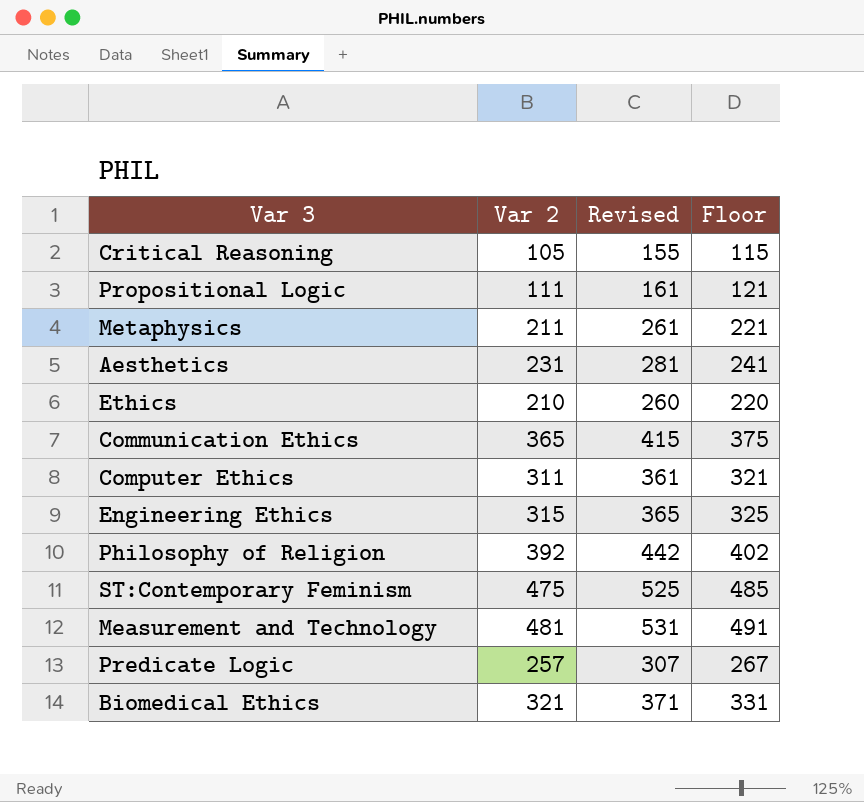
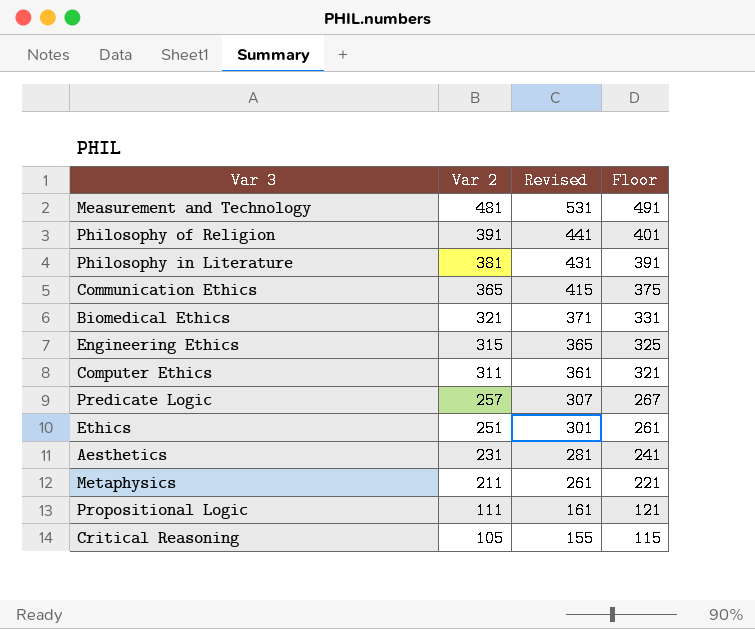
row order: none -> Var 2 descending
row ST:Contemporary Feminism: 475 | 525 | 485 -> none
Philosophy of Religion | Var 2: 392 -> 391
Philosophy of Religion | Revised: 442 -> 441
Philosophy of Religion | Floor: 402 -> 401
row Philosophy in Literature: none -> 381 | 431 | 391
Ethics | Var 2: 210 -> 251
Ethics | Revised: 260 -> 301
Ethics | Floor: 220 -> 261

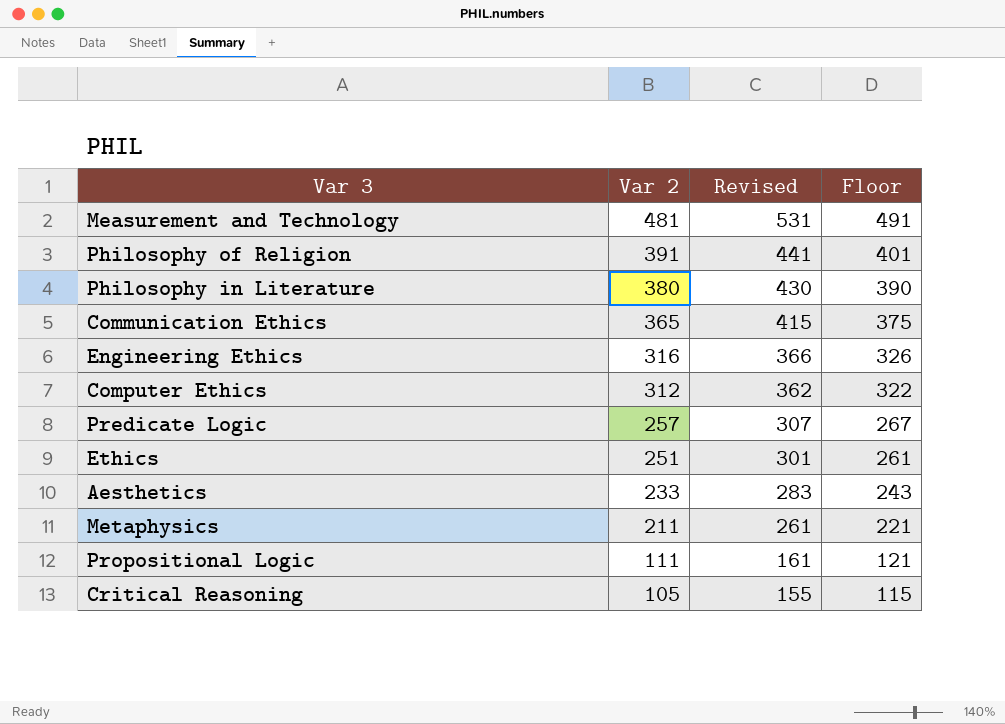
row Biomedical Ethics: 321 | 371 | 331 -> none
Philosophy in Literature | Var 2: 381 -> 380
Philosophy in Literature | Revised: 431 -> 430
Philosophy in Literature | Floor: 391 -> 390
Engineering Ethics | Var 2: 315 -> 316
Engineering Ethics | Revised: 365 -> 366
Engineering Ethics | Floor: 325 -> 326
Computer Ethics | Var 2: 311 -> 312
Computer Ethics | Revised: 361 -> 362
Computer Ethics | Floor: 321 -> 322
Aesthetics | Var 2: 231 -> 233
Aesthetics | Revised: 281 -> 283
Aesthetics | Floor: 241 -> 243

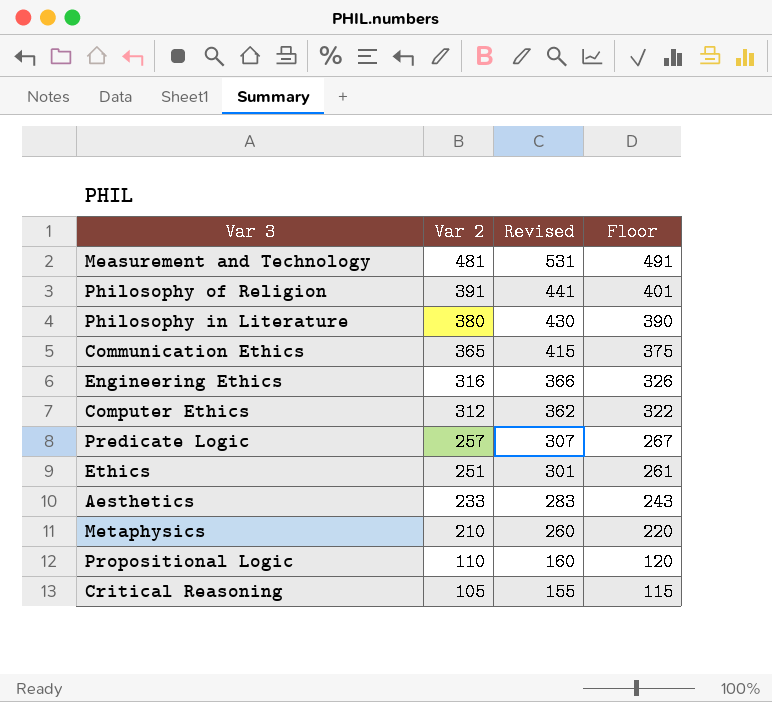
Metaphysics | Var 2: 211 -> 210
Metaphysics | Revised: 261 -> 260
Metaphysics | Floor: 221 -> 220
Propositional Logic | Var 2: 111 -> 110
Propositional Logic | Revised: 161 -> 160
Propositional Logic | Floor: 121 -> 120

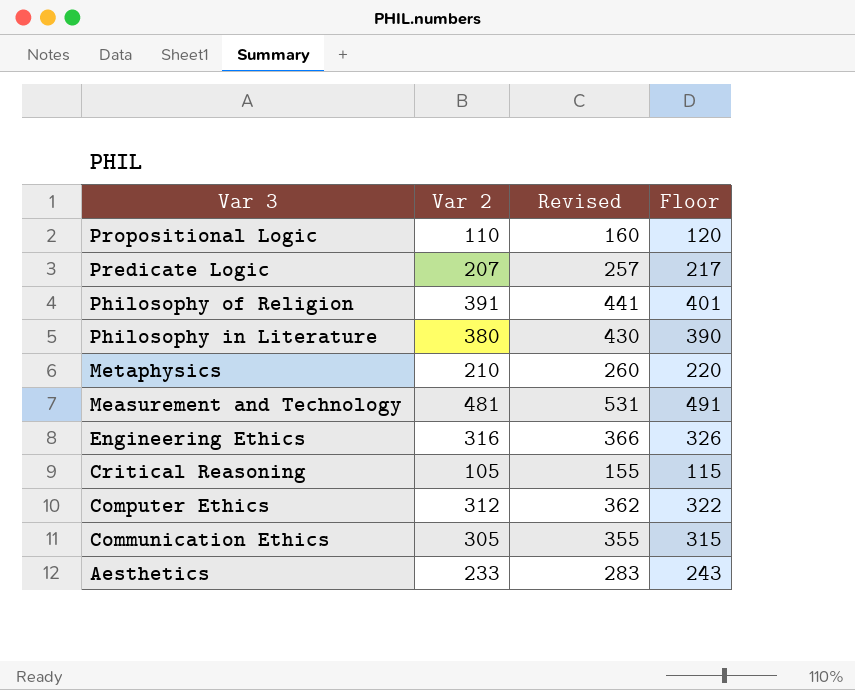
row order: Var 2 descending -> Var 3 descending
row Ethics: 251 | 301 | 261 -> none
Predicate Logic | Var 2: 257 -> 207
Predicate Logic | Revised: 307 -> 257
Predicate Logic | Floor: 267 -> 217
Communication Ethics | Var 2: 365 -> 305
Communication Ethics | Revised: 415 -> 355
Communication Ethics | Floor: 375 -> 315

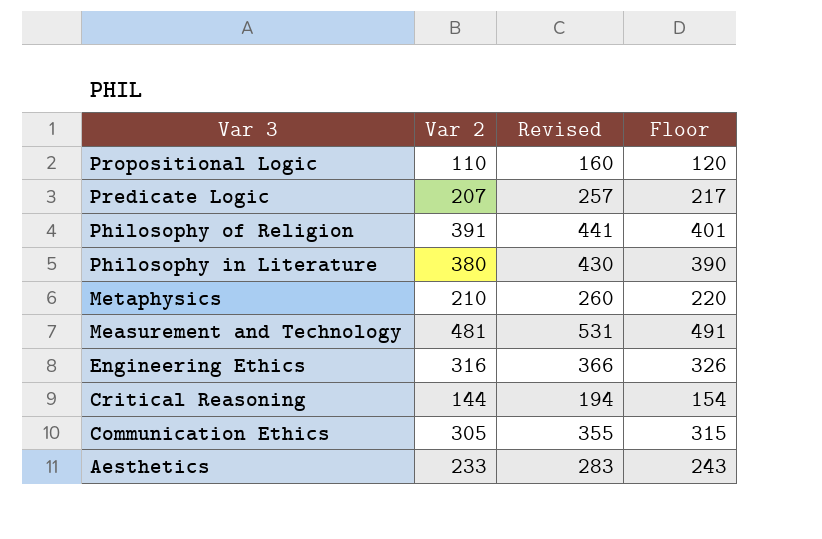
row Computer Ethics: 312 | 362 | 322 -> none
Critical Reasoning | Var 2: 105 -> 144
Critical Reasoning | Revised: 155 -> 194
Critical Reasoning | Floor: 115 -> 154

